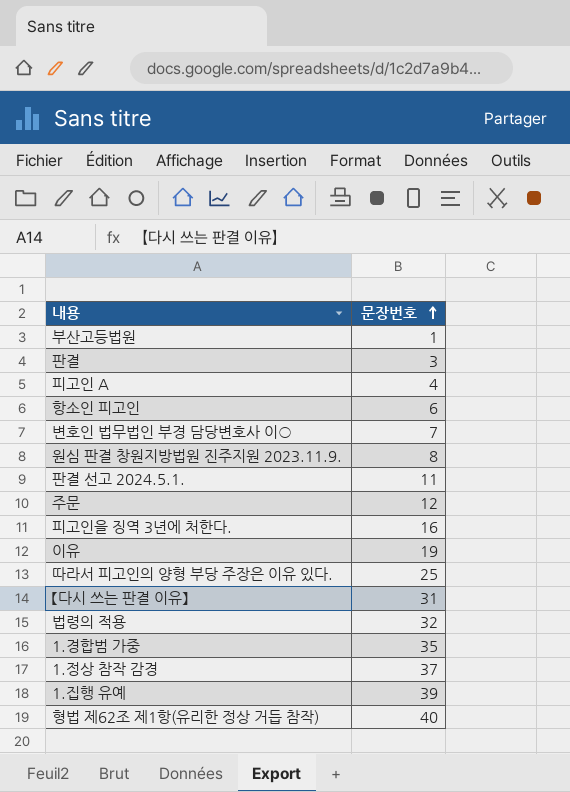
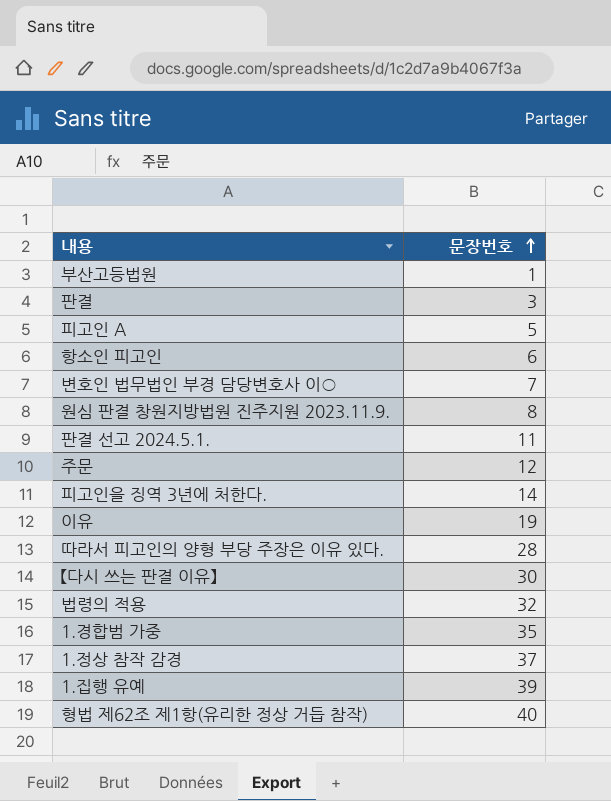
피고인 A | 문장번호: 4 -> 5
피고인을 징역 3년에 처한다. | 문장번호: 16 -> 14
따라서 피고인의 양형 부당 주장은 이유 있다. | 문장번호: 25 -> 28
【다시 쓰는 판결 이유】 | 문장번호: 31 -> 30

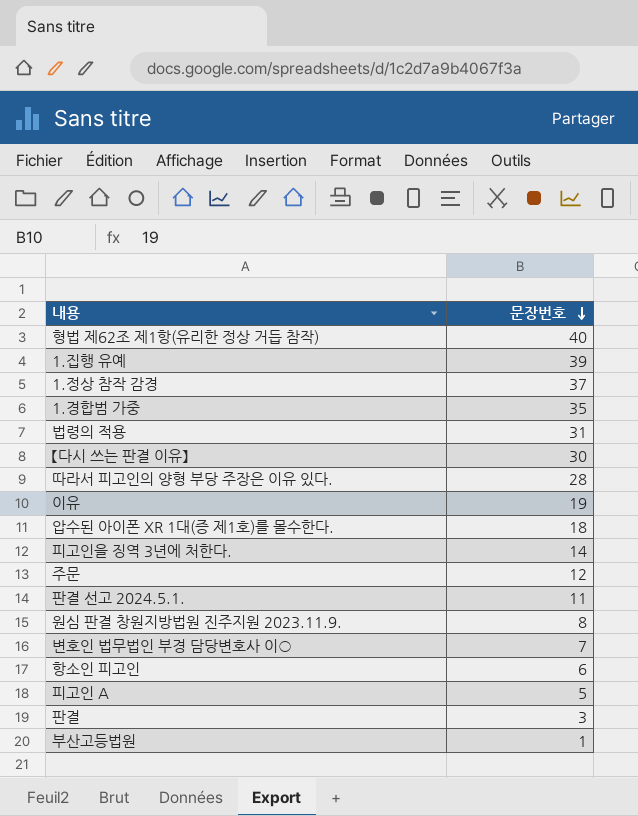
row order: 문장번호 ascending -> 문장번호 descending
법령의 적용 | 문장번호: 32 -> 31
row 압수된 아이폰 XR 1대(증 제1호)를 몰수한다.: none -> 18

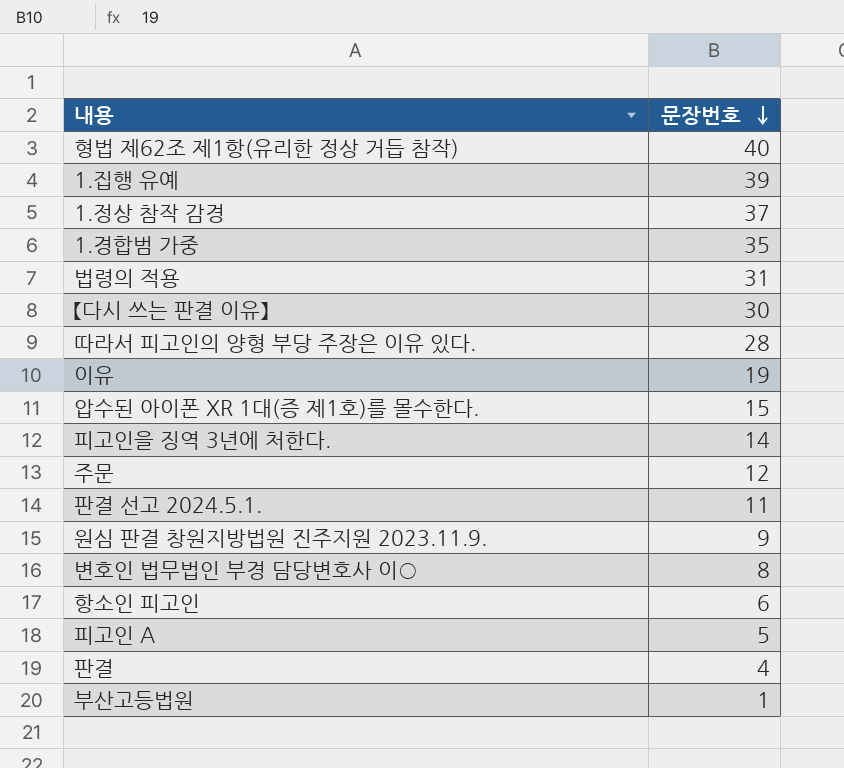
압수된 아이폰 XR 1대(증 제1호)를 몰수한다. | 문장번호: 18 -> 15
원심 판결 창원지방법원 진주지원 2023.11.9. | 문장번호: 8 -> 9
변호인 법무법인 부경 담당변호사 이○ | 문장번호: 7 -> 8
판결 | 문장번호: 3 -> 4

